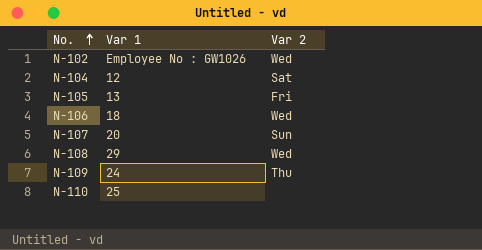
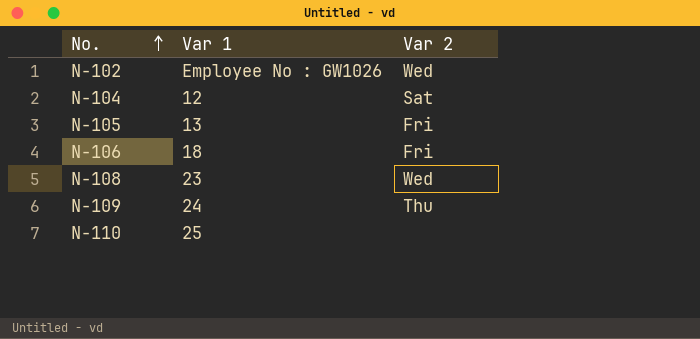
row N-107: 20 | Sun -> none
N-106 | Var 2: Wed -> Fri
N-108 | Var 1: 29 -> 23

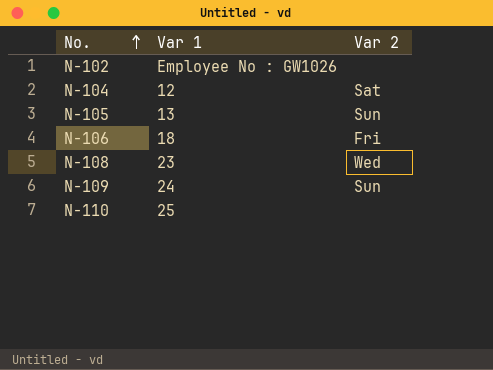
N-102 | Var 2: Wed -> none
N-105 | Var 2: Fri -> Sun
N-109 | Var 2: Thu -> Sun

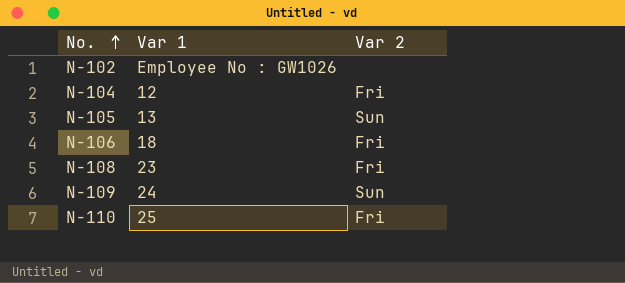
N-104 | Var 2: Sat -> Fri
N-108 | Var 2: Wed -> Fri
N-110 | Var 2: none -> Fri

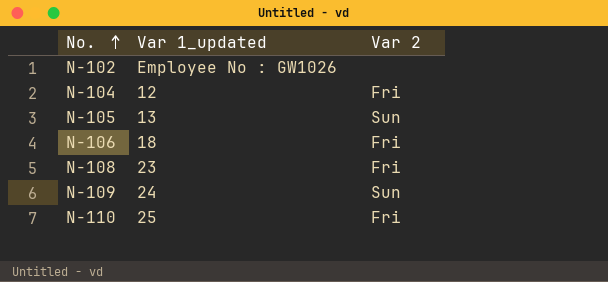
column name: Var 1 -> Var 1_updated

